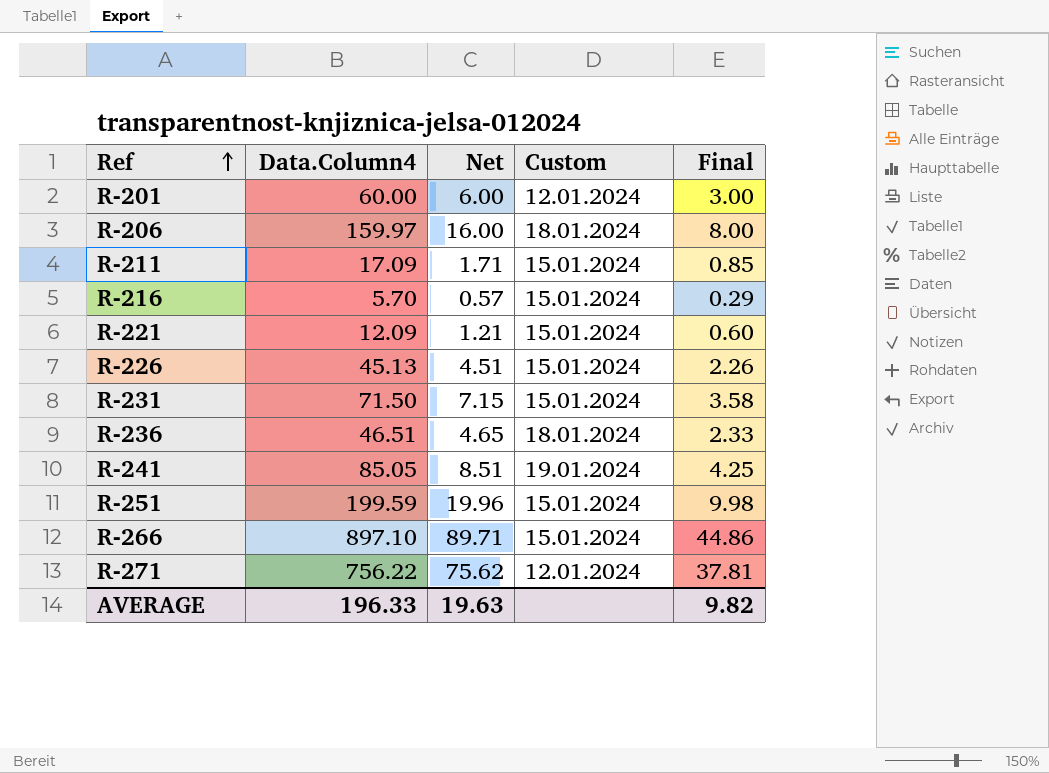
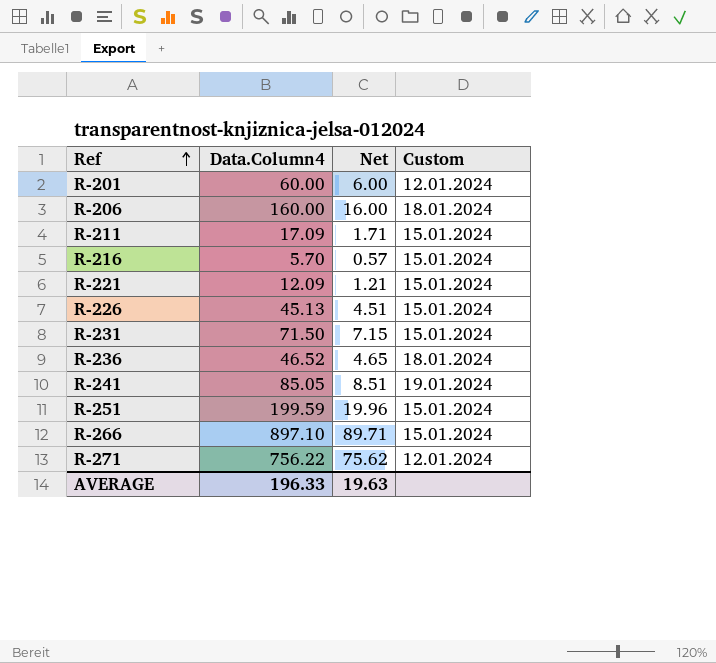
column Final | formula: [Data.Column4] * 0.05 -> none
R-206 | Data.Column4: 159.97 -> 160.00
R-236 | Data.Column4: 46.51 -> 46.52

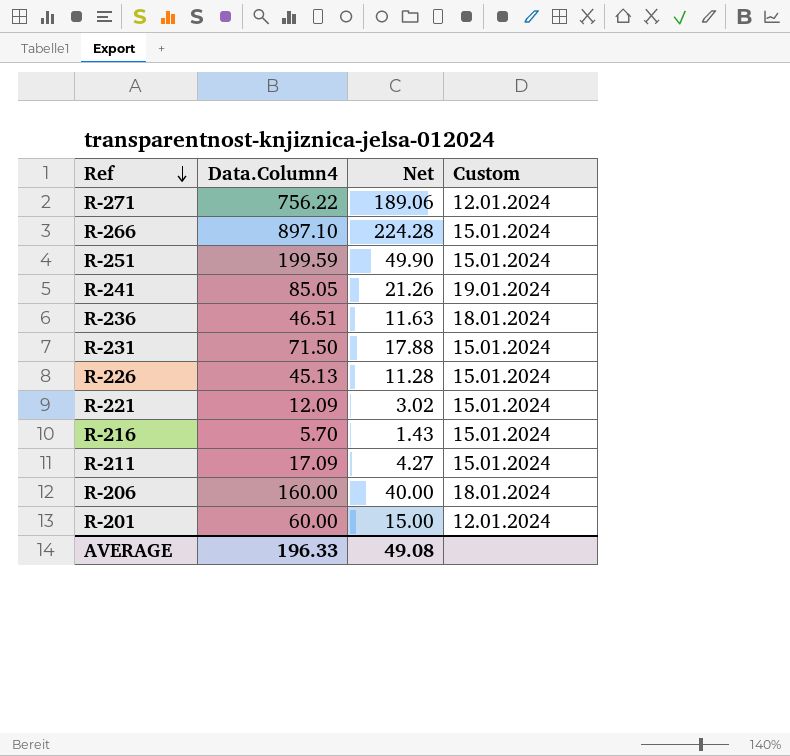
row order: Ref ascending -> Ref descending
column Net | formula: [Data.Column4] * 0.1 -> [Data.Column4] * 0.25
R-236 | Data.Column4: 46.52 -> 46.51
AVERAGE | Net: 19.63 -> 49.08

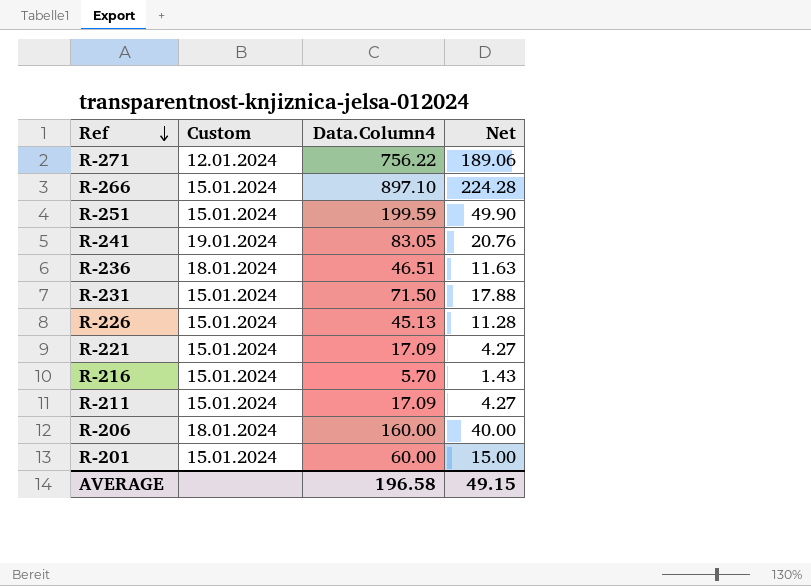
column Custom | position: 4 -> 2
R-241 | Data.Column4: 85.05 -> 83.05
R-241 | Net: 21.26 -> 20.76
R-221 | Data.Column4: 12.09 -> 17.09
R-221 | Net: 3.02 -> 4.27
R-201 | Custom: 12.01.2024 -> 15.01.2024
AVERAGE | Data.Column4: 196.33 -> 196.58
AVERAGE | Net: 49.08 -> 49.15

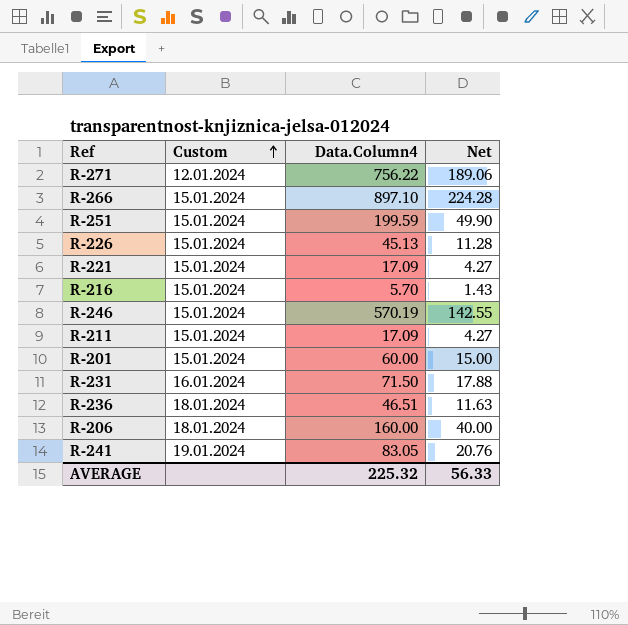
row order: Ref descending -> Custom ascending
row R-246: none -> 15.01.2024 | 570.19 | 142.55
R-231 | Custom: 15.01.2024 -> 16.01.2024
AVERAGE | Data.Column4: 196.58 -> 225.32
AVERAGE | Net: 49.15 -> 56.33

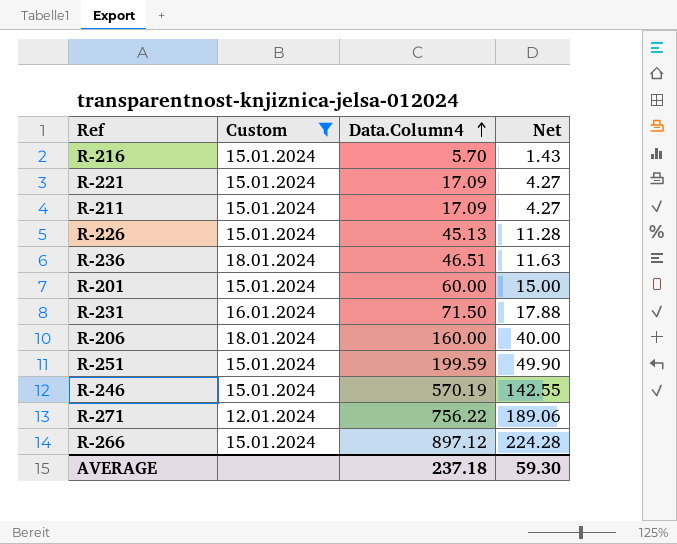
filter: none -> Custom != 19.01.2024
row order: Custom ascending -> Data.Column4 ascending
R-266 | Data.Column4: 897.10 -> 897.12
AVERAGE | Data.Column4: 225.32 -> 237.18
AVERAGE | Net: 56.33 -> 59.30

